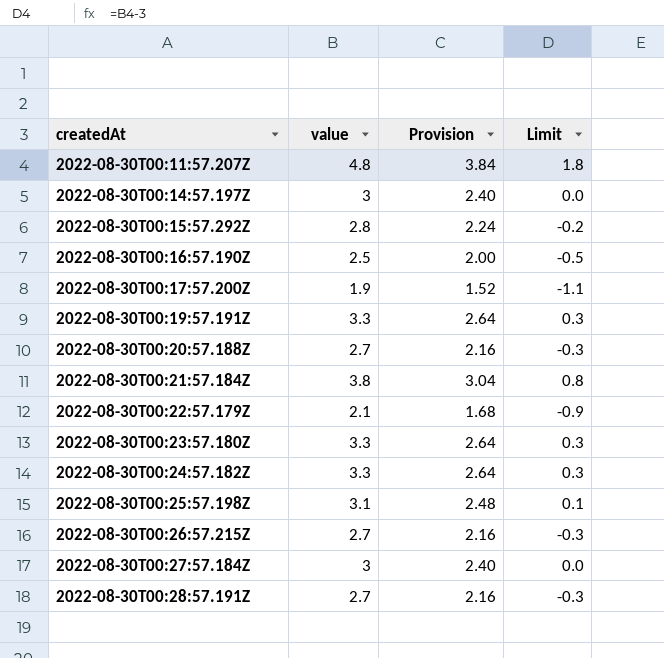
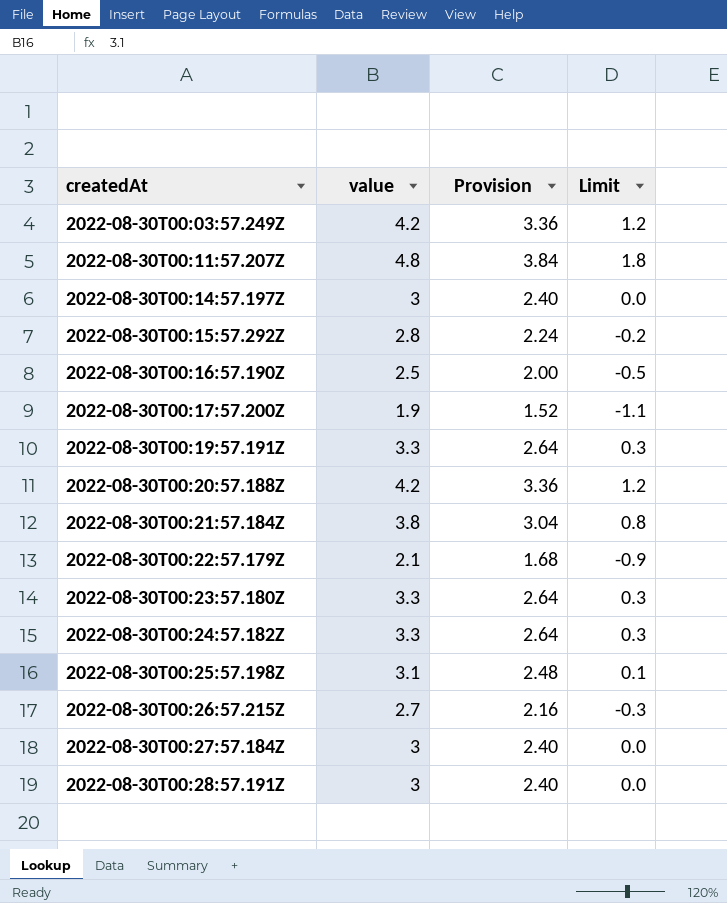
row 2022-08-30T00:03:57.249Z: none -> 4.2 | 3.36 | 1.2
2022-08-30T00:20:57.188Z | value: 2.7 -> 4.2
2022-08-30T00:20:57.188Z | Provision: 2.16 -> 3.36
2022-08-30T00:20:57.188Z | Limit: -0.3 -> 1.2
2022-08-30T00:28:57.191Z | value: 2.7 -> 3
2022-08-30T00:28:57.191Z | Provision: 2.16 -> 2.40
2022-08-30T00:28:57.191Z | Limit: -0.3 -> 0.0

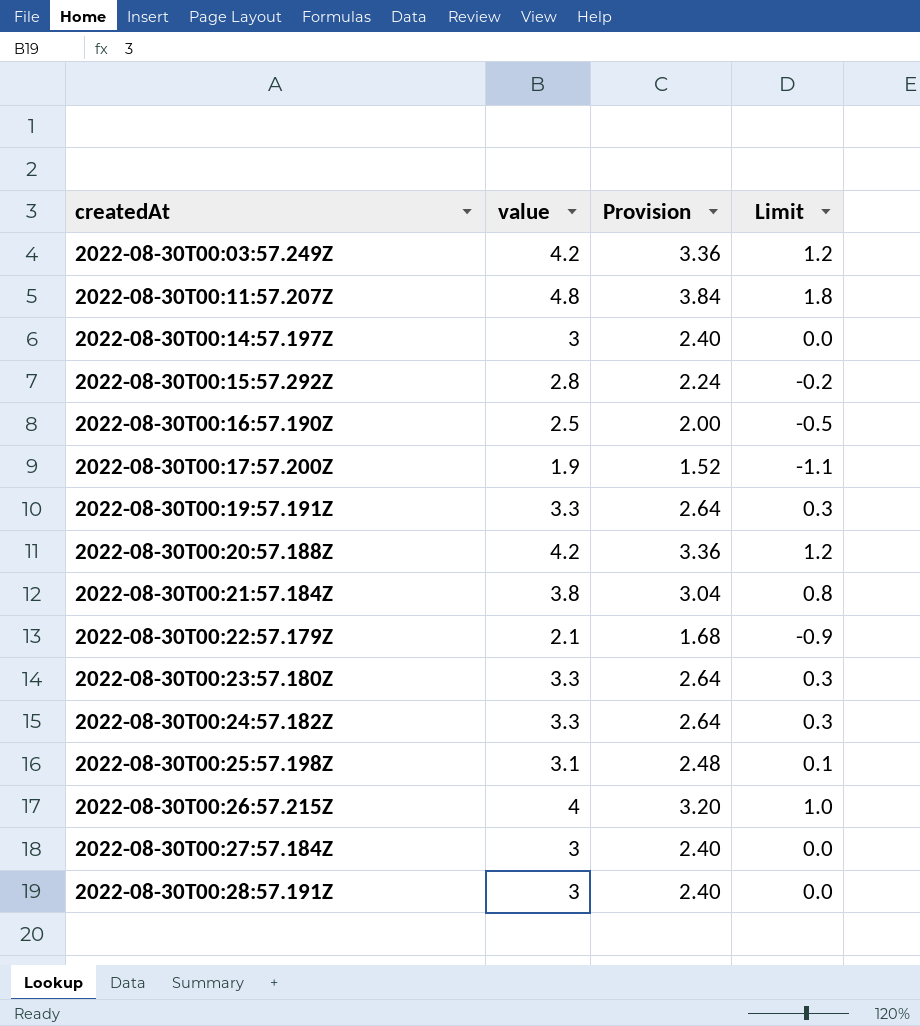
2022-08-30T00:26:57.215Z | value: 2.7 -> 4
2022-08-30T00:26:57.215Z | Provision: 2.16 -> 3.20
2022-08-30T00:26:57.215Z | Limit: -0.3 -> 1.0

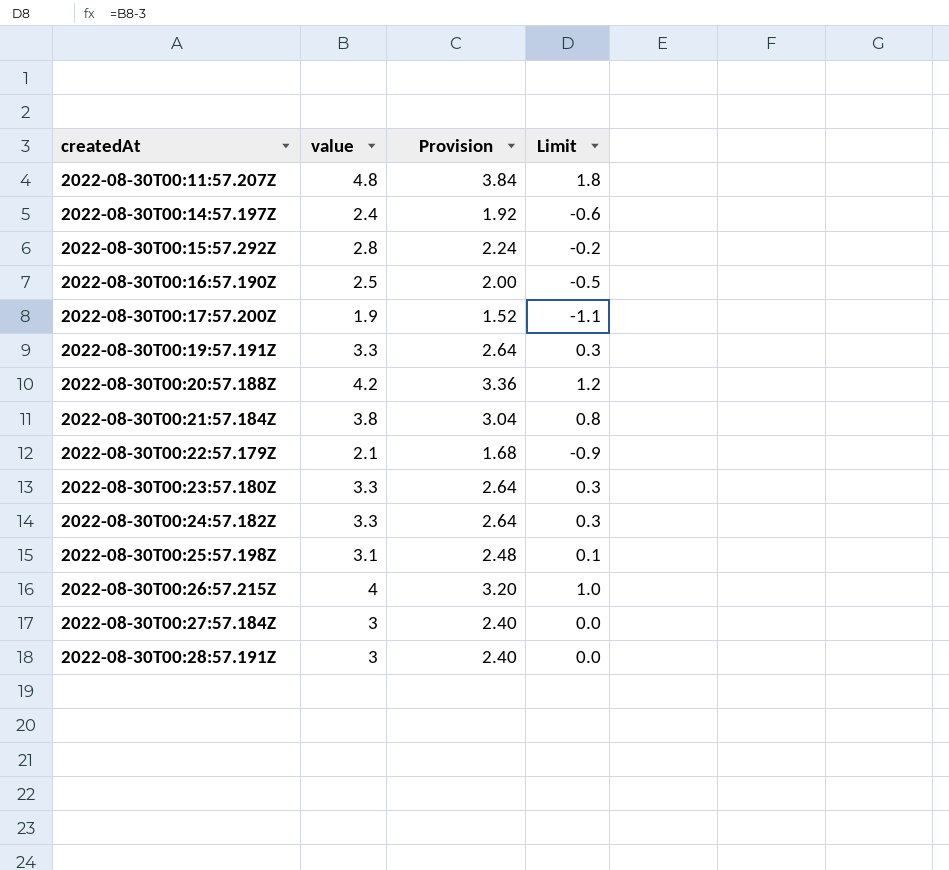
row 2022-08-30T00:03:57.249Z: 4.2 | 3.36 | 1.2 -> none
2022-08-30T00:14:57.197Z | value: 3 -> 2.4
2022-08-30T00:14:57.197Z | Provision: 2.40 -> 1.92
2022-08-30T00:14:57.197Z | Limit: 0.0 -> -0.6

